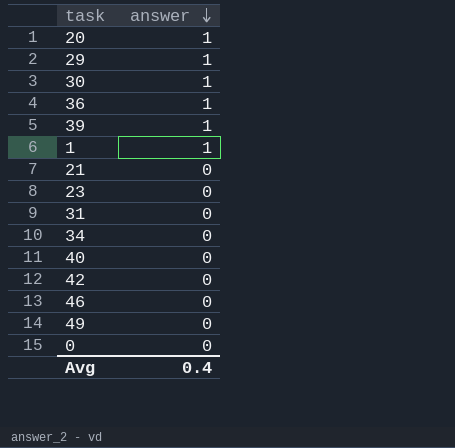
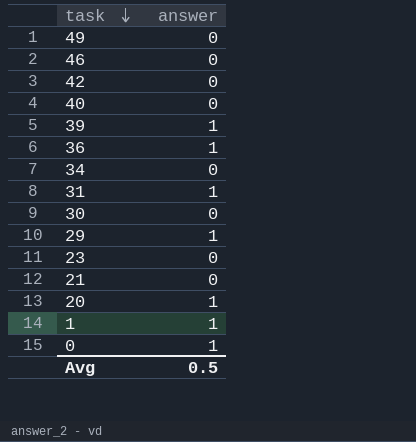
row order: answer descending -> task descending
31 | answer: 0 -> 1
30 | answer: 1 -> 0
0 | answer: 0 -> 1
Avg | answer: 0.4 -> 0.5

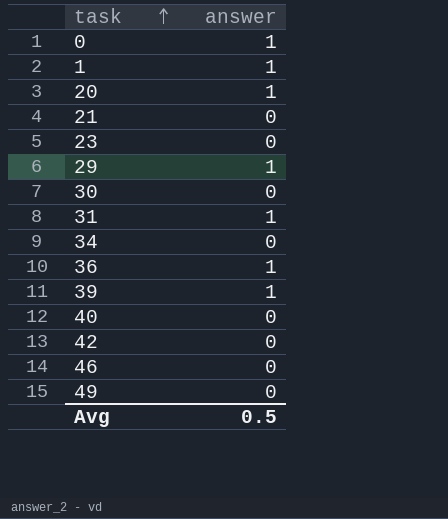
row order: task descending -> task ascending

